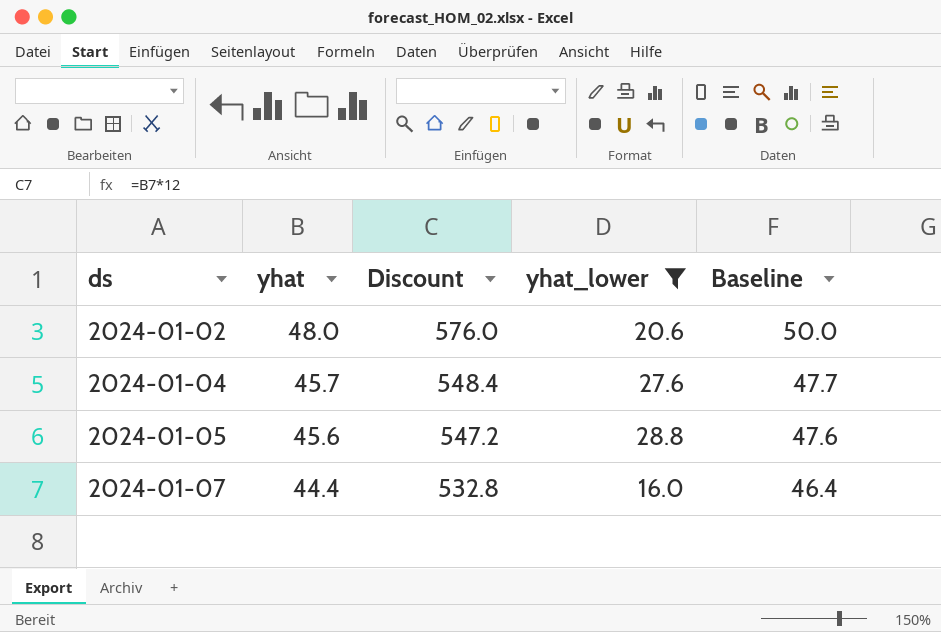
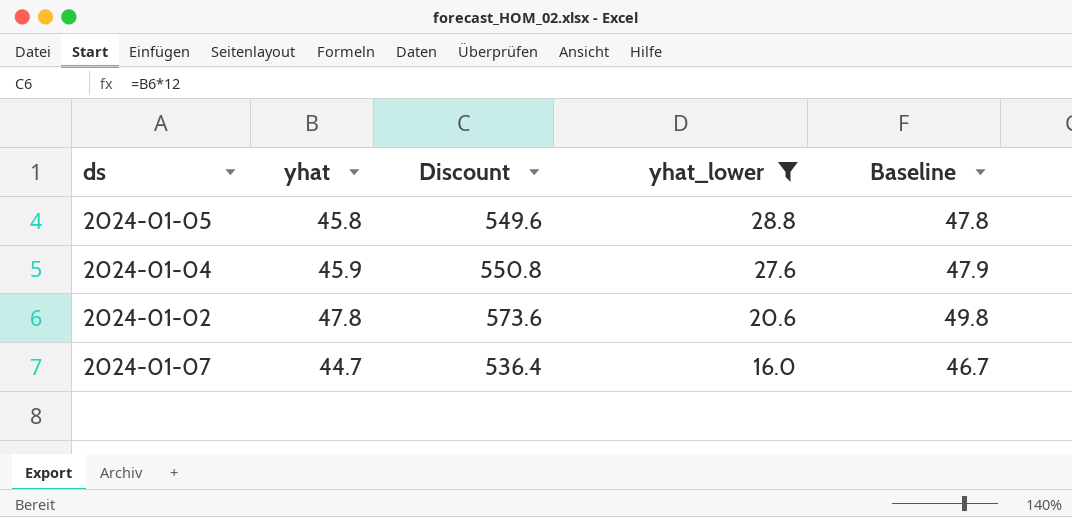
row order: ds ascending -> yhat_lower descending
2024-01-05 | yhat: 45.6 -> 45.8
2024-01-05 | Discount: 547.2 -> 549.6
2024-01-05 | Baseline: 47.6 -> 47.8
2024-01-04 | yhat: 45.7 -> 45.9
2024-01-04 | Discount: 548.4 -> 550.8
2024-01-04 | Baseline: 47.7 -> 47.9
2024-01-02 | yhat: 48.0 -> 47.8
2024-01-02 | Discount: 576.0 -> 573.6
2024-01-02 | Baseline: 50.0 -> 49.8
2024-01-07 | yhat: 44.4 -> 44.7
2024-01-07 | Discount: 532.8 -> 536.4
2024-01-07 | Baseline: 46.4 -> 46.7

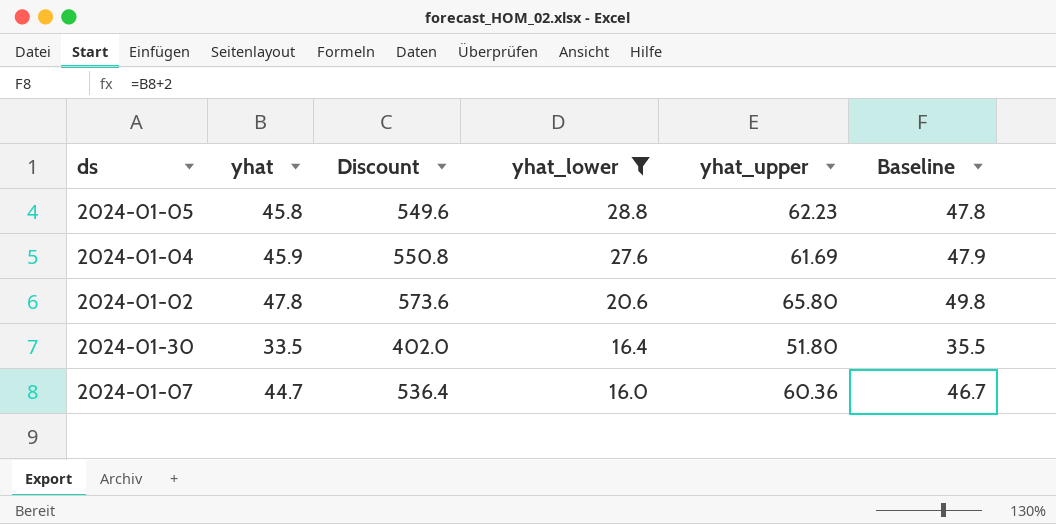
column yhat_upper | position: none -> 5
row 2024-01-30: none -> 33.5 | 402.0 | 16.4 | 51.80 | 35.5

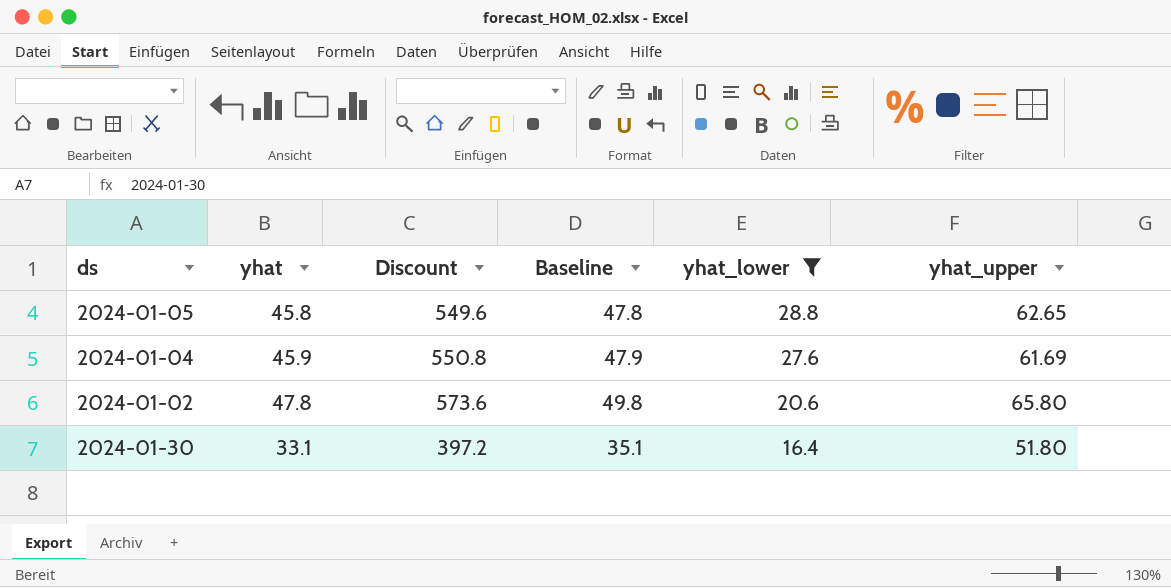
column Baseline | position: 6 -> 4
row 2024-01-07: 44.7 | 536.4 | 16.0 | 60.36 | 46.7 -> none
2024-01-05 | yhat_upper: 62.23 -> 62.65
2024-01-30 | yhat: 33.5 -> 33.1
2024-01-30 | Discount: 402.0 -> 397.2
2024-01-30 | Baseline: 35.5 -> 35.1

